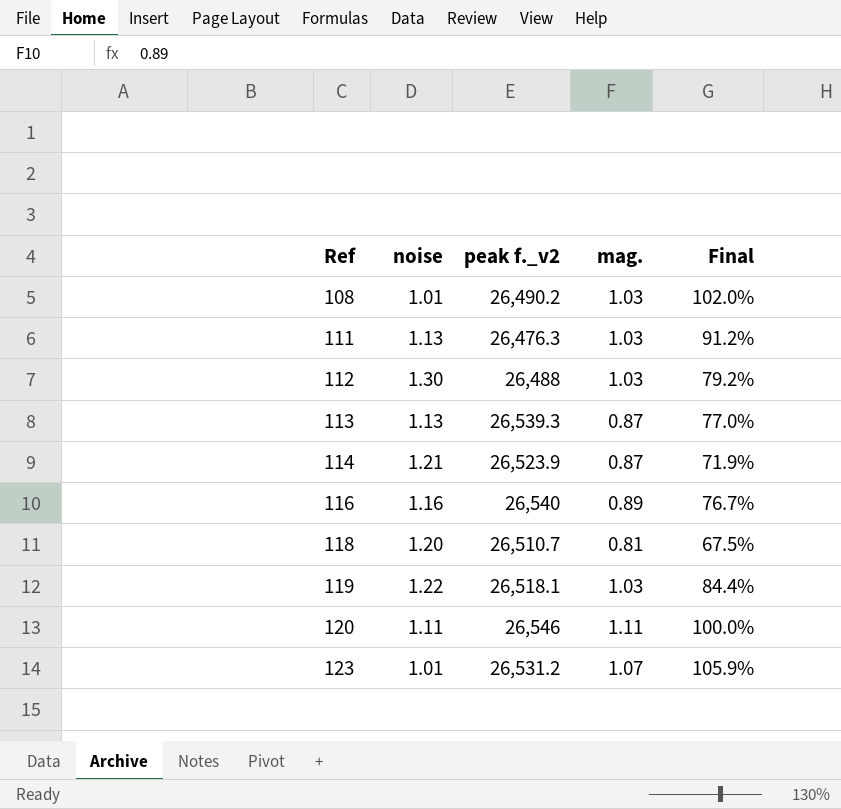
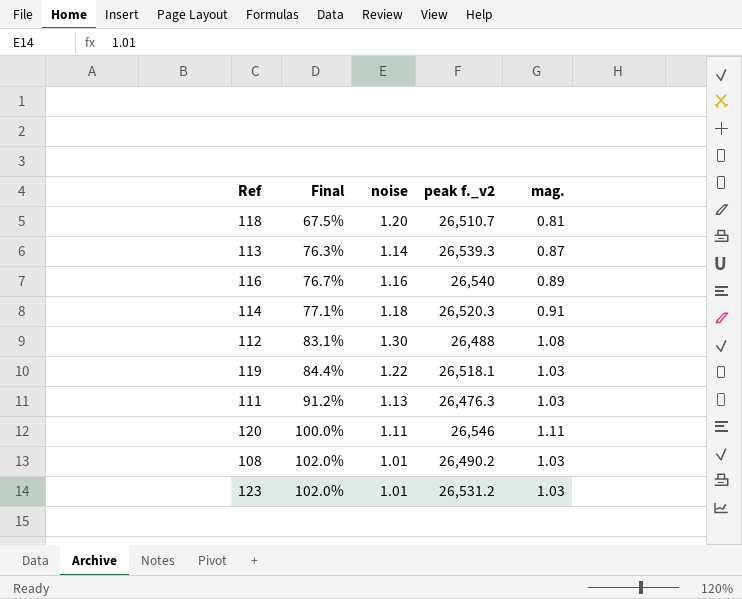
row order: Ref ascending -> Final ascending
column Final | position: 5 -> 2
113 | Final: 77.0% -> 76.3%
113 | noise: 1.13 -> 1.14
114 | Final: 71.9% -> 77.1%
114 | noise: 1.21 -> 1.18
114 | peak f._v2: 26,523.9 -> 26,520.3
114 | mag.: 0.87 -> 0.91
112 | Final: 79.2% -> 83.1%
112 | mag.: 1.03 -> 1.08
123 | Final: 105.9% -> 102.0%
123 | mag.: 1.07 -> 1.03

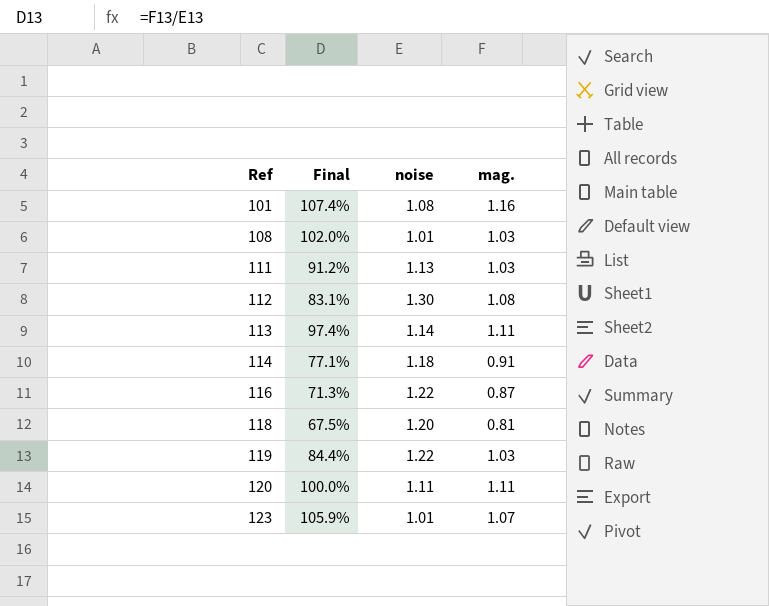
row order: Final ascending -> Ref ascending
column peak f._v2 | position: 4 -> none
row 101: none -> 107.4% | 1.08 | 1.16
113 | Final: 76.3% -> 97.4%
113 | mag.: 0.87 -> 1.11
116 | Final: 76.7% -> 71.3%
116 | noise: 1.16 -> 1.22
116 | mag.: 0.89 -> 0.87
123 | Final: 102.0% -> 105.9%
123 | mag.: 1.03 -> 1.07

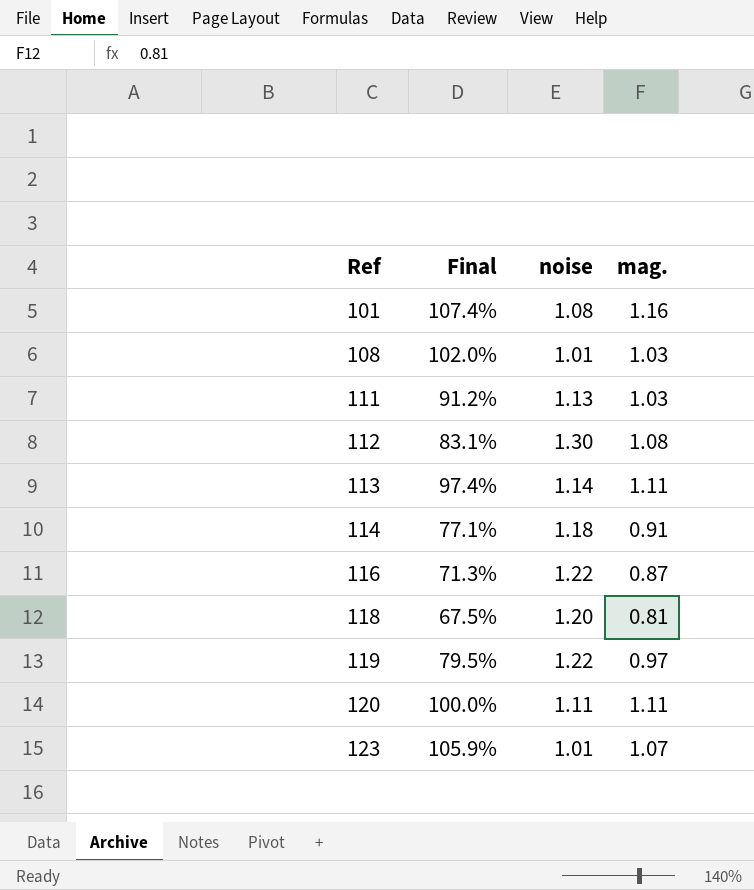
119 | Final: 84.4% -> 79.5%
119 | mag.: 1.03 -> 0.97

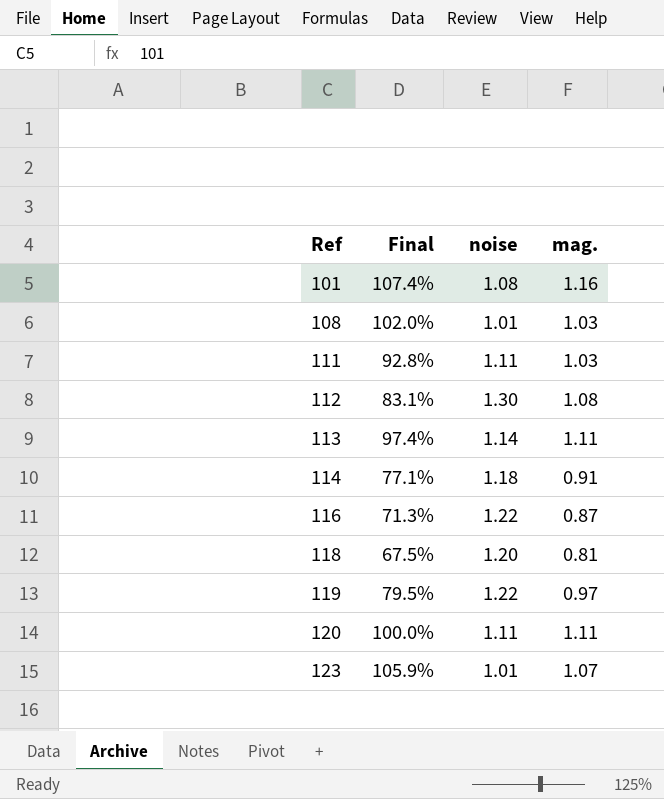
111 | Final: 91.2% -> 92.8%
111 | noise: 1.13 -> 1.11

